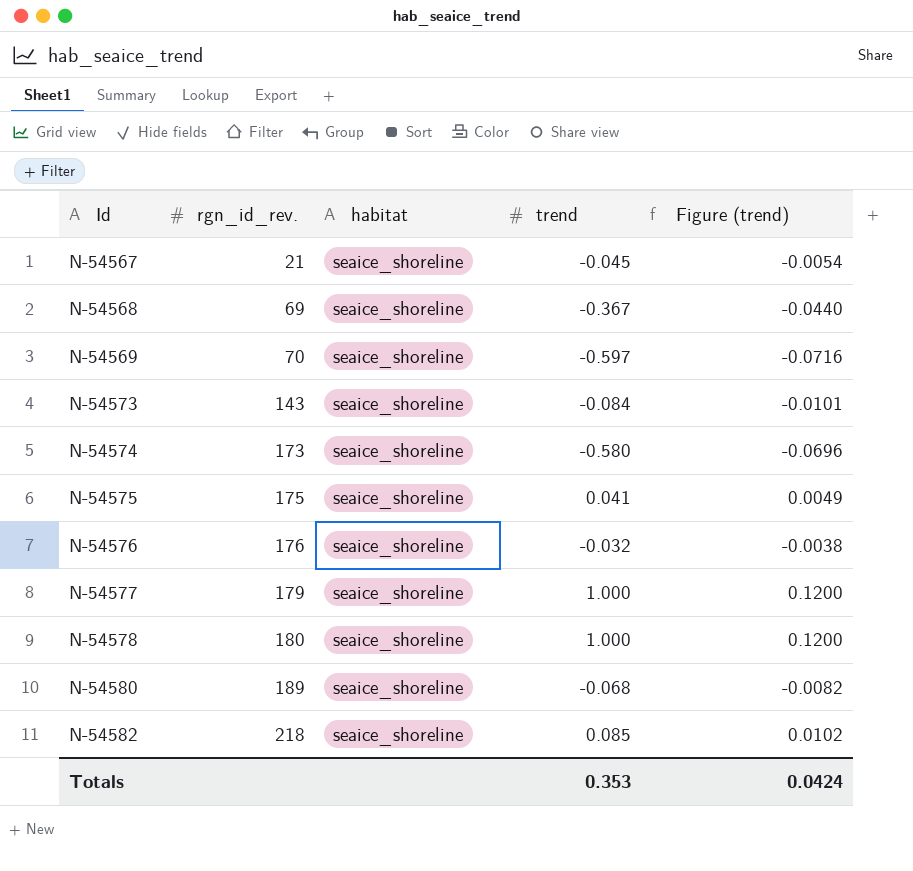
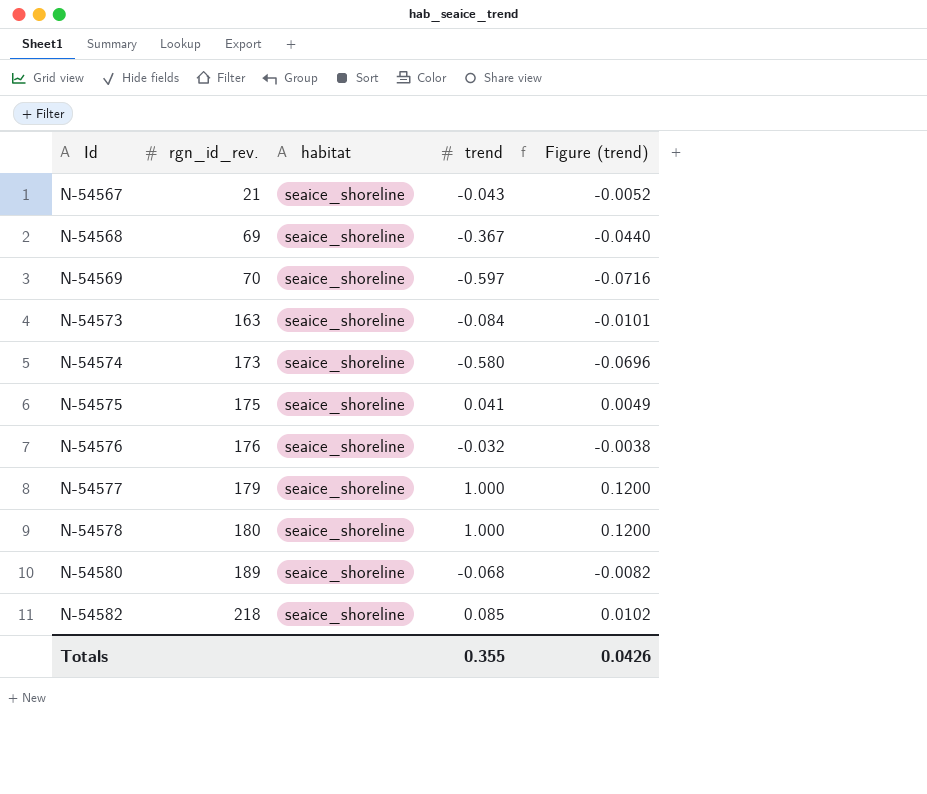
N-54567 | trend: -0.045 -> -0.043
N-54567 | Figure (trend): -0.0054 -> -0.0052
N-54573 | rgn_id_rev.: 143 -> 163
Totals | trend: 0.353 -> 0.355
Totals | Figure (trend): 0.0424 -> 0.0426

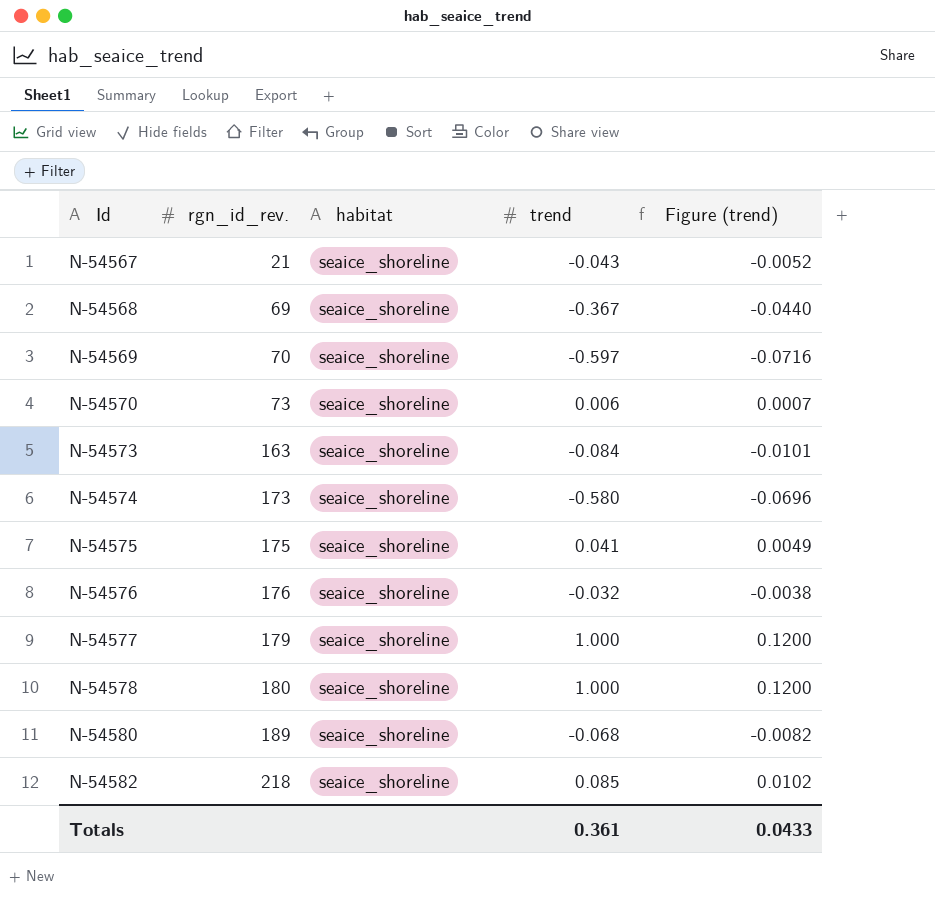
row N-54570: none -> 73 | seaice_shoreline | 0.006 | 0.0007
Totals | trend: 0.355 -> 0.361
Totals | Figure (trend): 0.0426 -> 0.0433

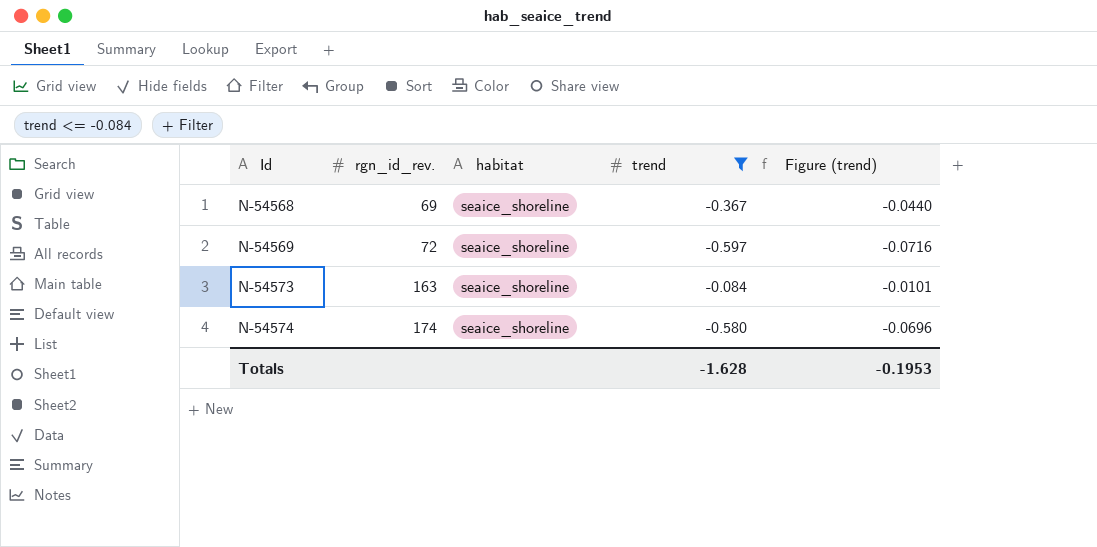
filter: none -> trend <= -0.084
N-54569 | rgn_id_rev.: 70 -> 72
N-54574 | rgn_id_rev.: 173 -> 174
Totals | trend: 0.361 -> -1.628
Totals | Figure (trend): 0.0433 -> -0.1953

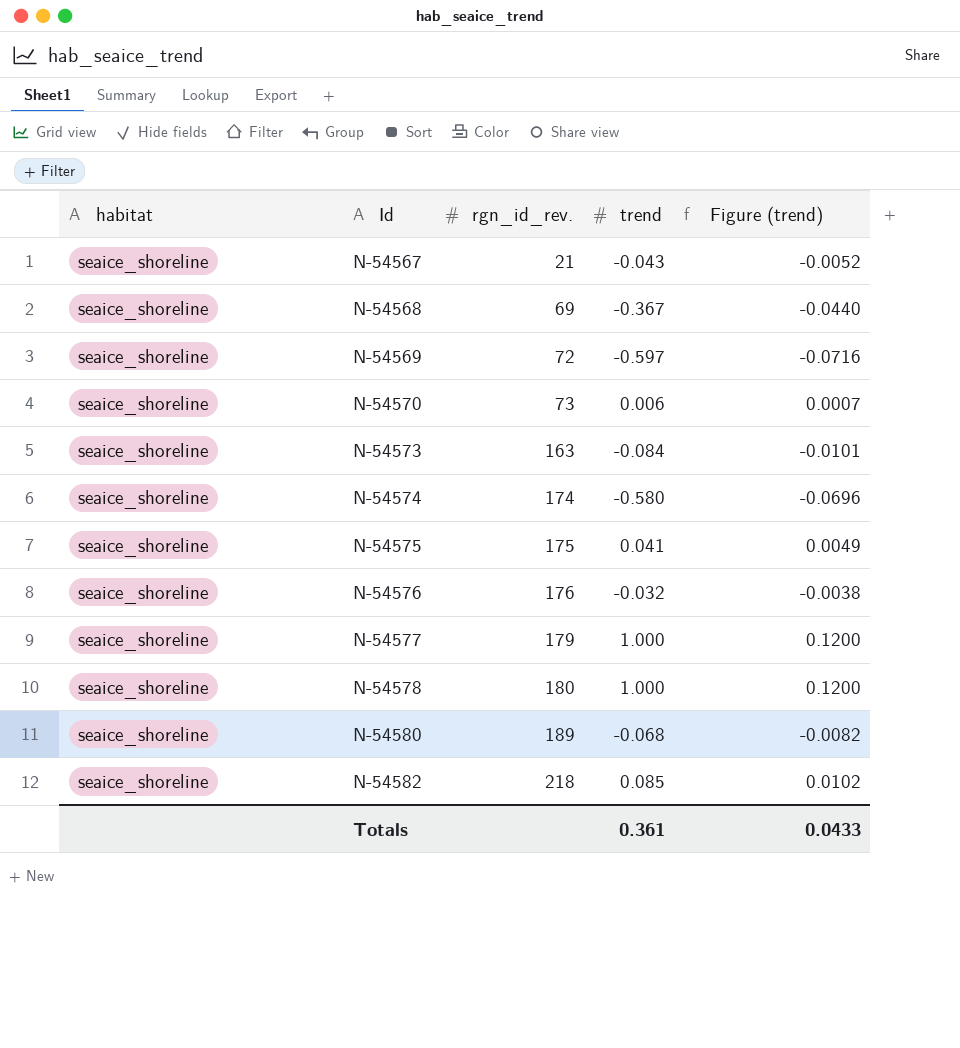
filter: trend <= -0.084 -> none
column habitat | position: 3 -> 1
Totals | trend: -1.628 -> 0.361
Totals | Figure (trend): -0.1953 -> 0.0433

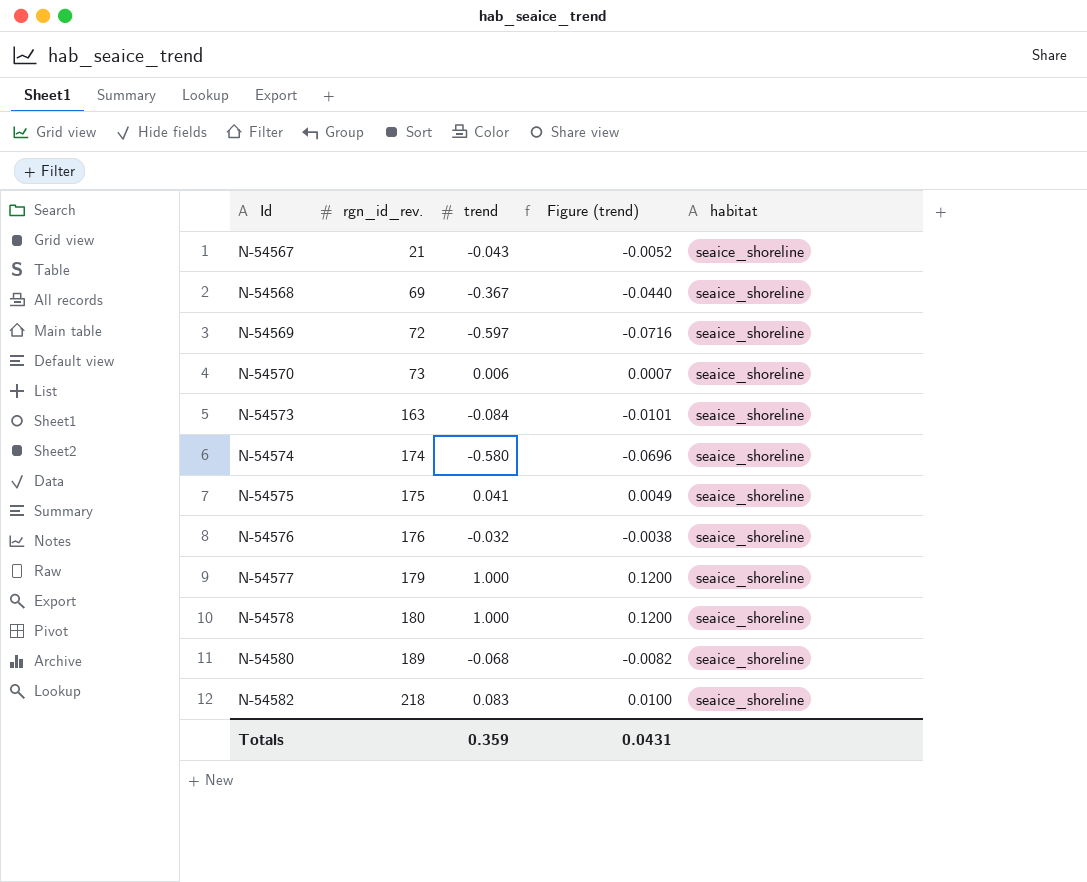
column habitat | position: 1 -> 5
N-54582 | trend: 0.085 -> 0.083
N-54582 | Figure (trend): 0.0102 -> 0.0100
Totals | trend: 0.361 -> 0.359
Totals | Figure (trend): 0.0433 -> 0.0431

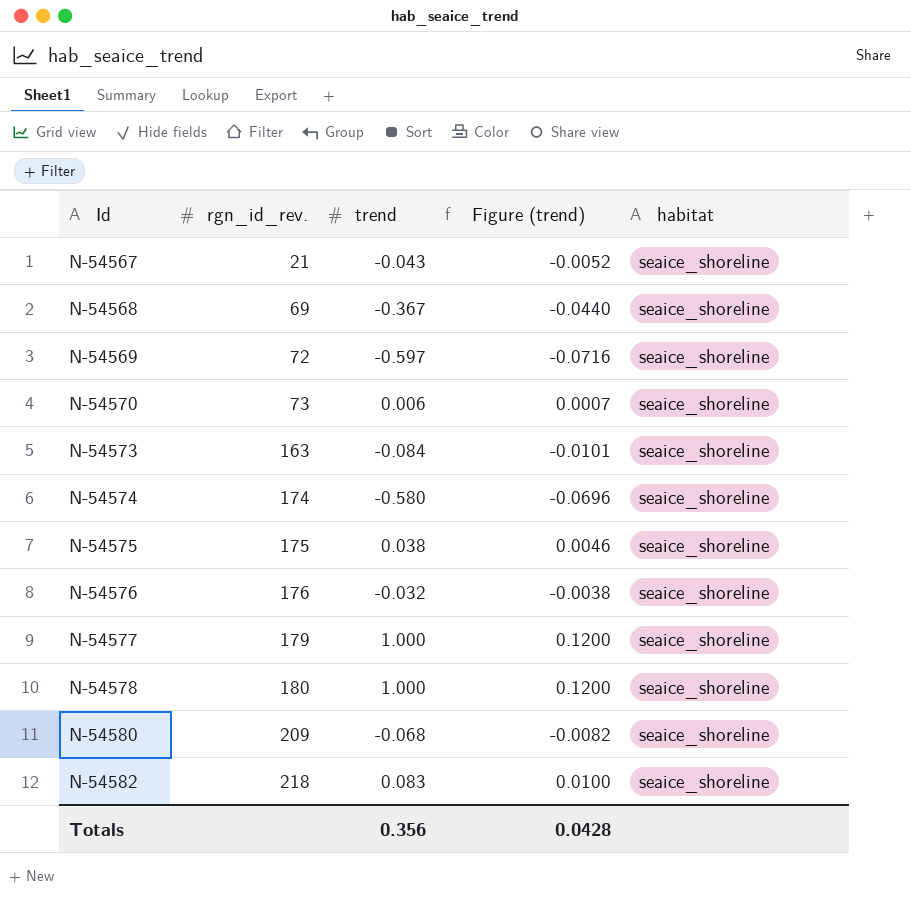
N-54575 | trend: 0.041 -> 0.038
N-54575 | Figure (trend): 0.0049 -> 0.0046
N-54580 | rgn_id_rev.: 189 -> 209
Totals | trend: 0.359 -> 0.356
Totals | Figure (trend): 0.0431 -> 0.0428

